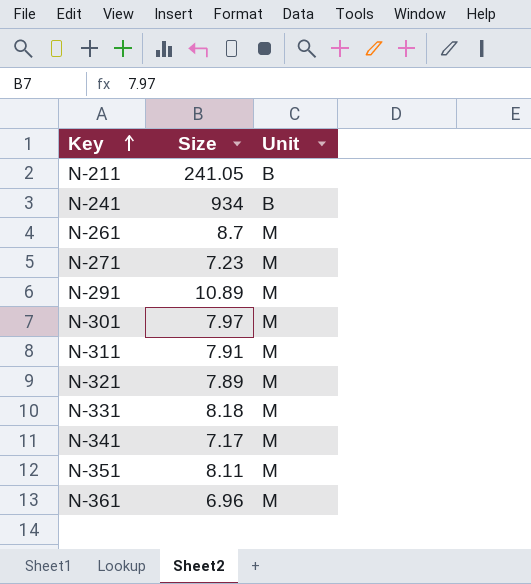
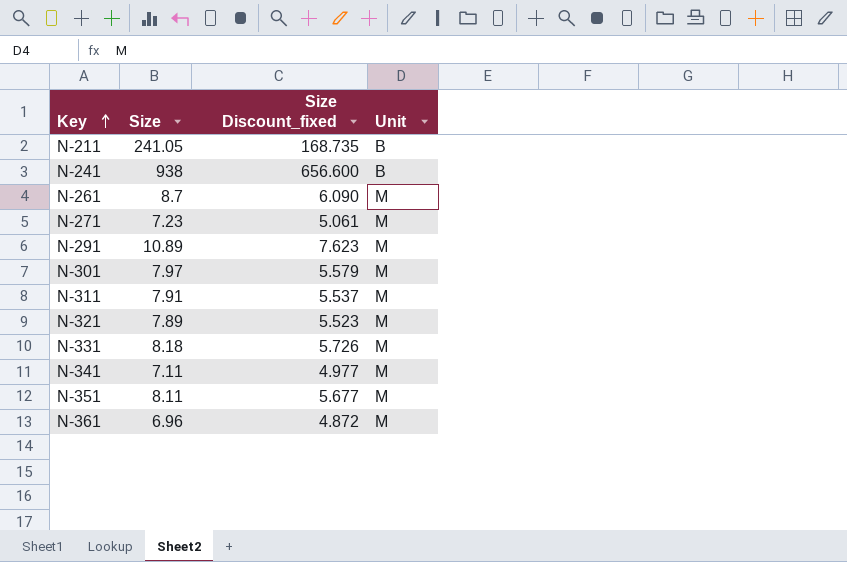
column Size Discount_fixed | formula: none -> [Size] * 0.7
N-241 | Size: 934 -> 938
N-341 | Size: 7.17 -> 7.11

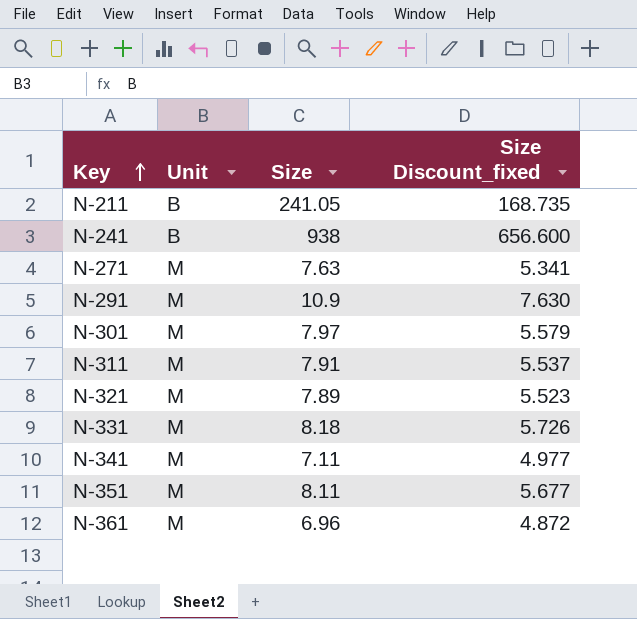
column Unit | position: 4 -> 2
row N-261: 8.7 | 6.090 | M -> none
N-271 | Size: 7.23 -> 7.63
N-271 | Size Discount_fixed: 5.061 -> 5.341
N-291 | Size: 10.89 -> 10.9
N-291 | Size Discount_fixed: 7.623 -> 7.630

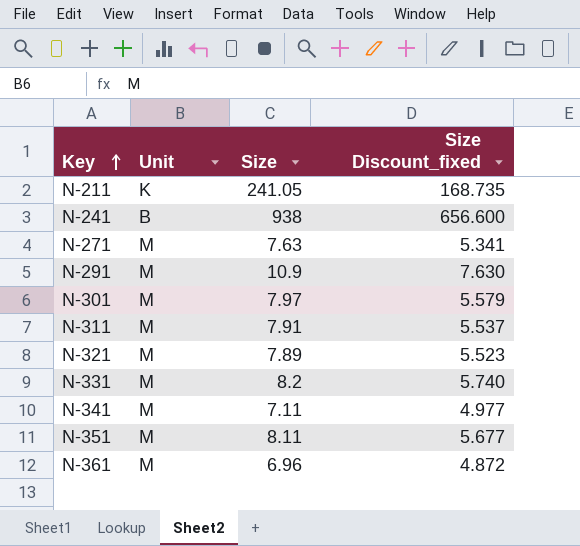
N-211 | Unit: B -> K
N-331 | Size: 8.18 -> 8.2
N-331 | Size Discount_fixed: 5.726 -> 5.740

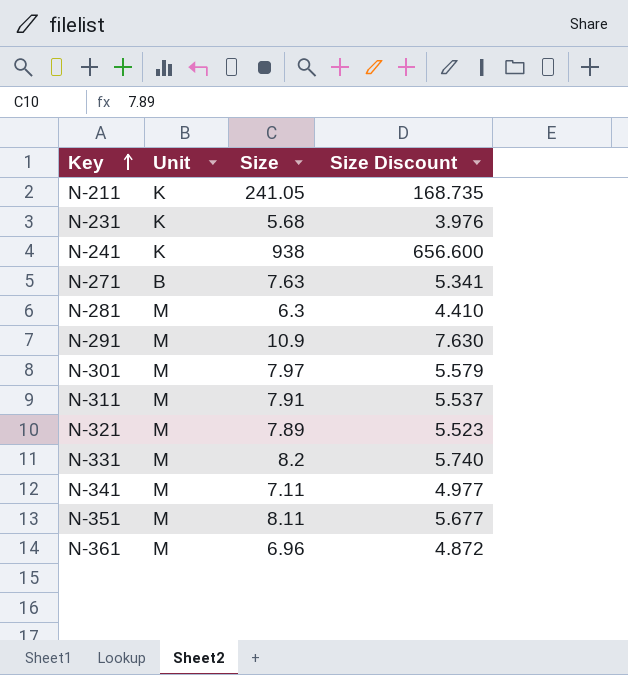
column name: Size Discount_fixed -> Size Discount
row N-231: none -> K | 5.68 | 3.976
N-241 | Unit: B -> K
N-271 | Unit: M -> B
row N-281: none -> M | 6.3 | 4.410

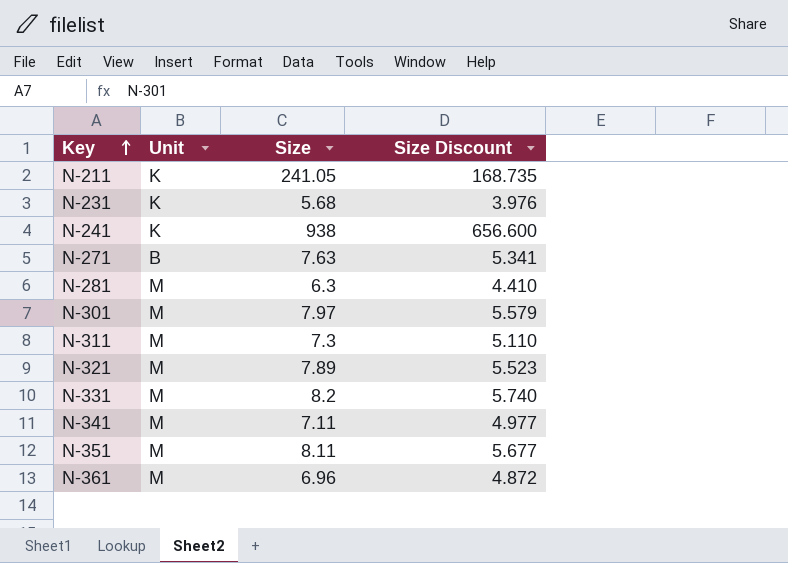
row N-291: M | 10.9 | 7.630 -> none
N-311 | Size: 7.91 -> 7.3
N-311 | Size Discount: 5.537 -> 5.110

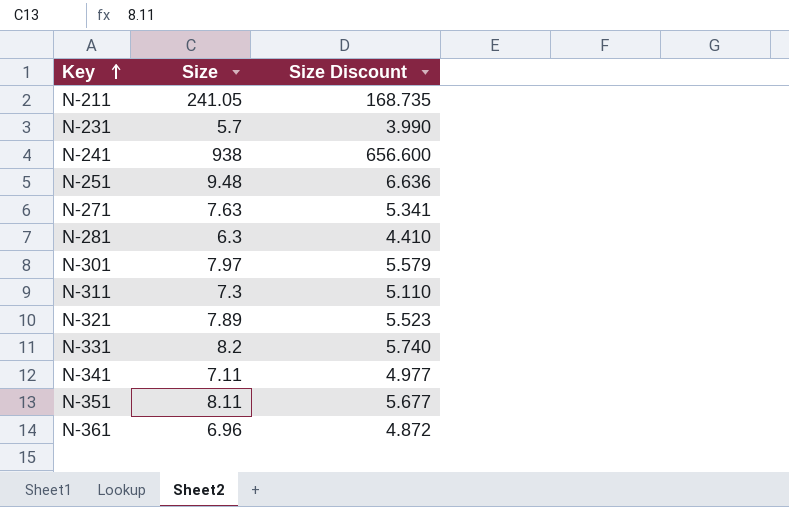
column Unit | position: 2 -> none
N-231 | Size: 5.68 -> 5.7
N-231 | Size Discount: 3.976 -> 3.990
row N-251: none -> 9.48 | 6.636

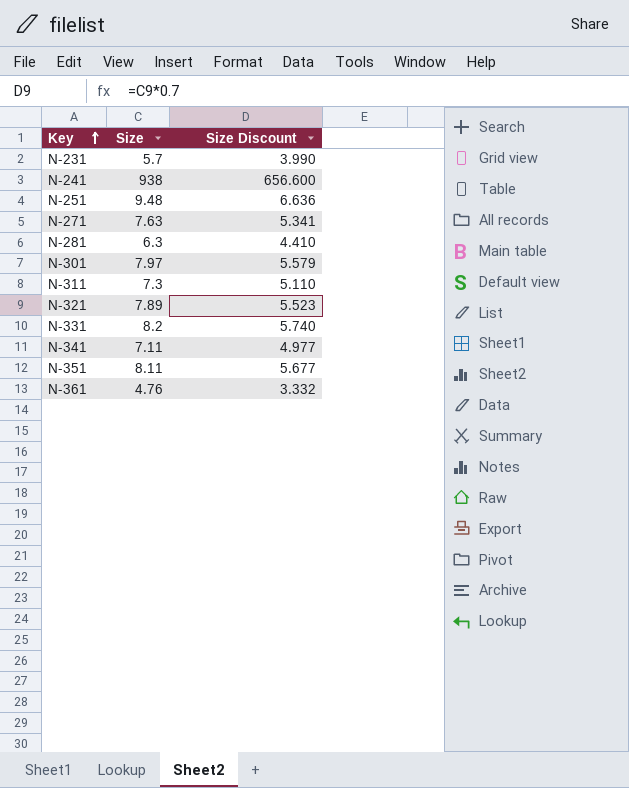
row N-211: 241.05 | 168.735 -> none
N-361 | Size: 6.96 -> 4.76
N-361 | Size Discount: 4.872 -> 3.332

